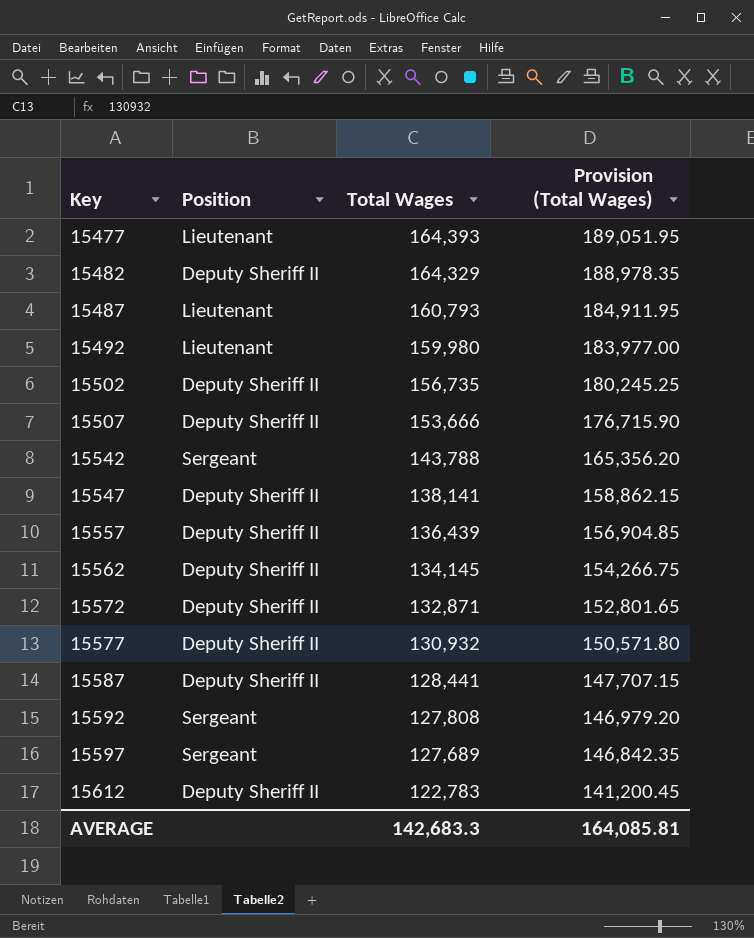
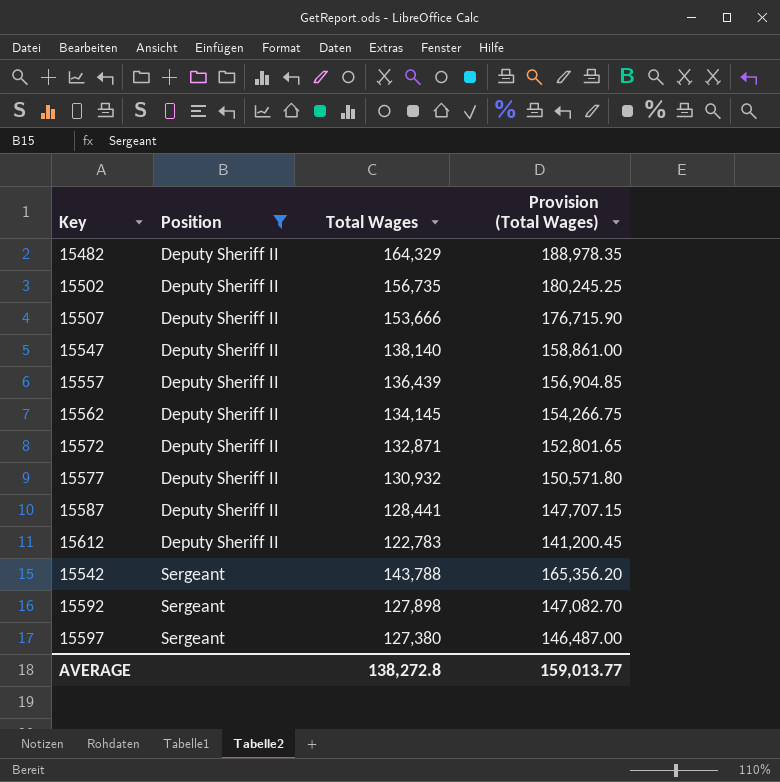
filter: none -> Position != Lieutenant
row order: Key ascending -> Position ascending
15547 | Total Wages: 138,141 -> 138,140
15547 | Provision (Total Wages): 158,862.15 -> 158,861.00
15592 | Total Wages: 127,808 -> 127,898
15592 | Provision (Total Wages): 146,979.20 -> 147,082.70
15597 | Total Wages: 127,689 -> 127,380
15597 | Provision (Total Wages): 146,842.35 -> 146,487.00
AVERAGE | Total Wages: 142,683.3 -> 138,272.8
AVERAGE | Provision (Total Wages): 164,085.81 -> 159,013.77

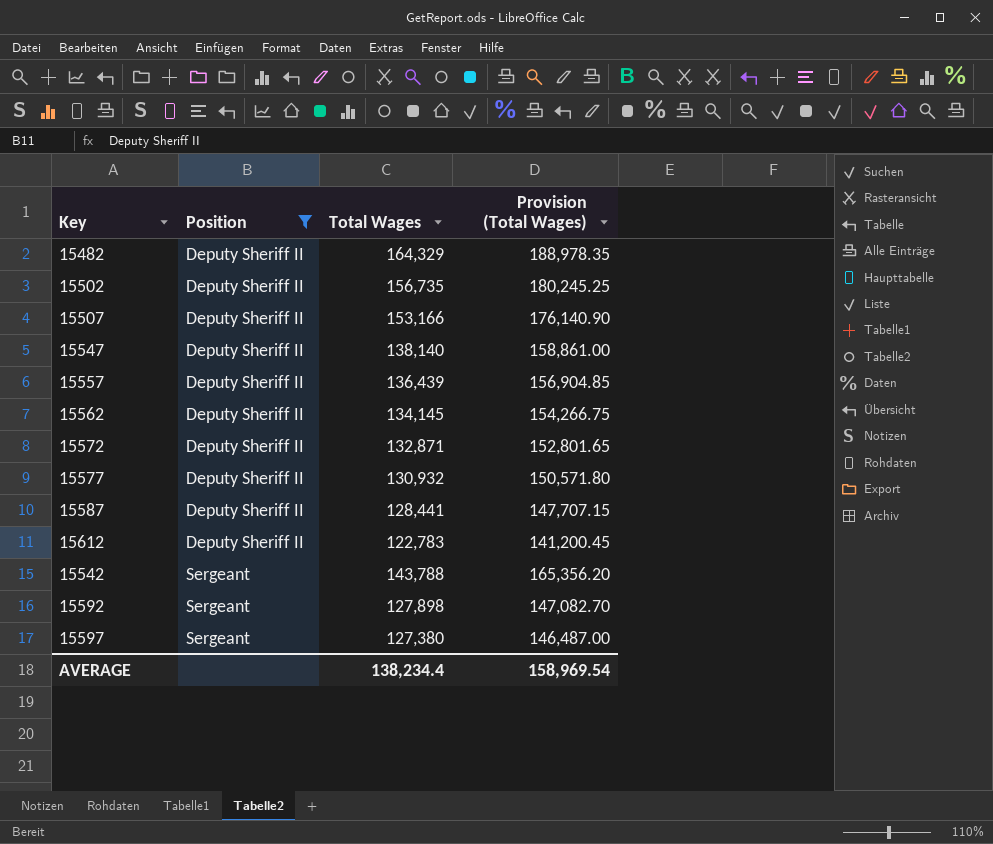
15507 | Total Wages: 153,666 -> 153,166
15507 | Provision (Total Wages): 176,715.90 -> 176,140.90
AVERAGE | Total Wages: 138,272.8 -> 138,234.4
AVERAGE | Provision (Total Wages): 159,013.77 -> 158,969.54

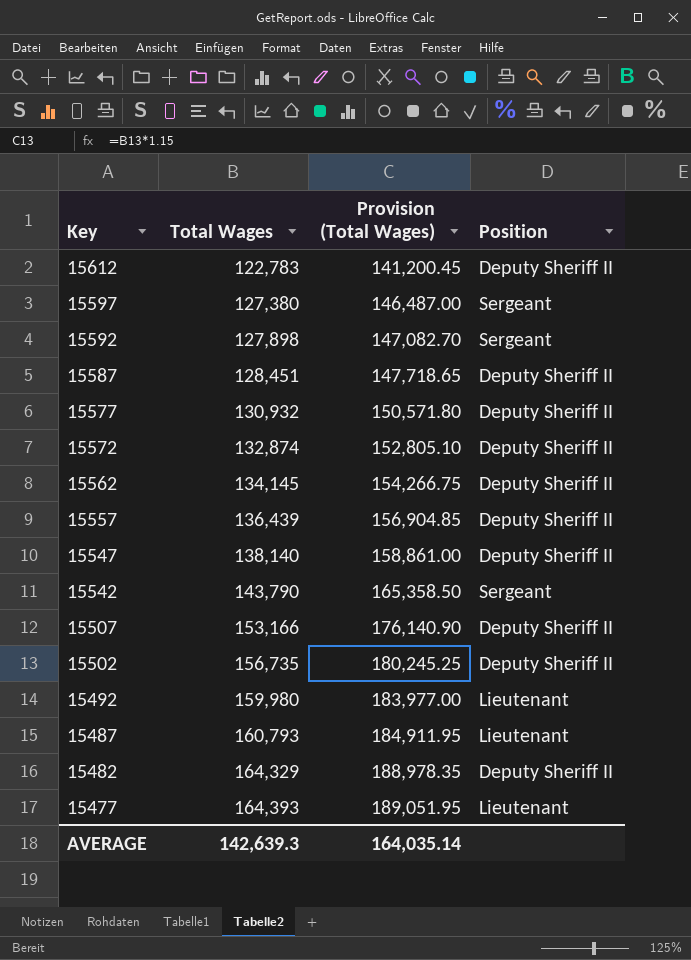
filter: Position != Lieutenant -> none
row order: Position ascending -> Key descending
column Position | position: 2 -> 4
15587 | Total Wages: 128,441 -> 128,451
15587 | Provision (Total Wages): 147,707.15 -> 147,718.65
15572 | Total Wages: 132,871 -> 132,874
15572 | Provision (Total Wages): 152,801.65 -> 152,805.10
15542 | Total Wages: 143,788 -> 143,790
15542 | Provision (Total Wages): 165,356.20 -> 165,358.50
AVERAGE | Total Wages: 138,234.4 -> 142,639.3
AVERAGE | Provision (Total Wages): 158,969.54 -> 164,035.14

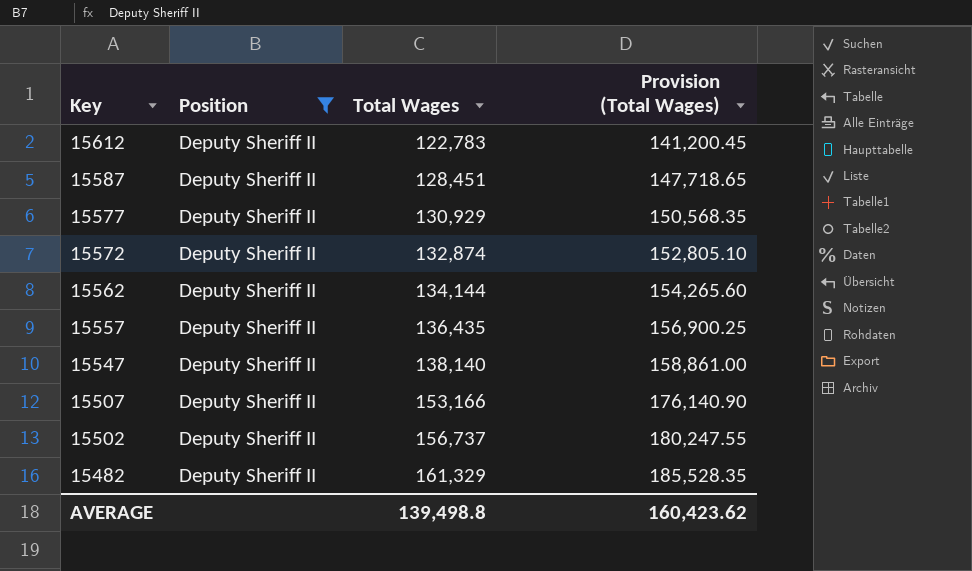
filter: none -> Position = Deputy Sheriff II
column Position | position: 4 -> 2
15577 | Total Wages: 130,932 -> 130,929
15577 | Provision (Total Wages): 150,571.80 -> 150,568.35
15562 | Total Wages: 134,145 -> 134,144
15562 | Provision (Total Wages): 154,266.75 -> 154,265.60
15557 | Total Wages: 136,439 -> 136,435
15557 | Provision (Total Wages): 156,904.85 -> 156,900.25
15502 | Total Wages: 156,735 -> 156,737
15502 | Provision (Total Wages): 180,245.25 -> 180,247.55
15482 | Total Wages: 164,329 -> 161,329
15482 | Provision (Total Wages): 188,978.35 -> 185,528.35
AVERAGE | Total Wages: 142,639.3 -> 139,498.8
AVERAGE | Provision (Total Wages): 164,035.14 -> 160,423.62

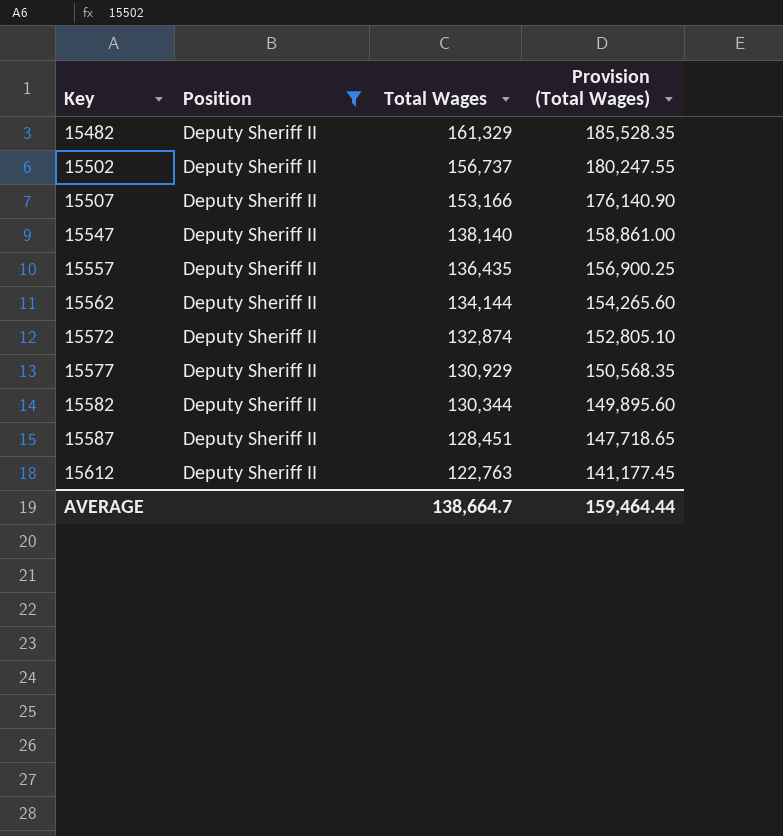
row order: Key descending -> Key ascending
row 15582: none -> Deputy Sheriff II | 130,344 | 149,895.60
15612 | Total Wages: 122,783 -> 122,763
15612 | Provision (Total Wages): 141,200.45 -> 141,177.45
AVERAGE | Total Wages: 139,498.8 -> 138,664.7
AVERAGE | Provision (Total Wages): 160,423.62 -> 159,464.44

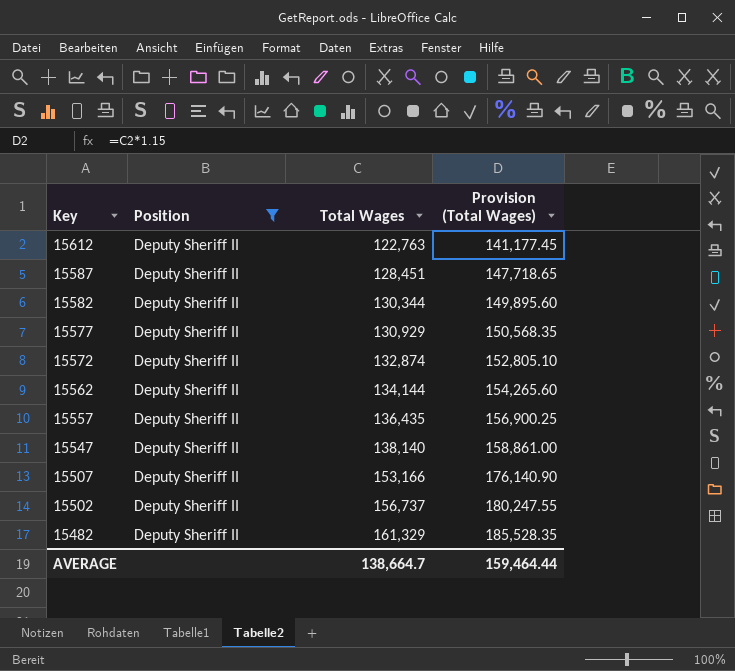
row order: Key ascending -> Key descending

